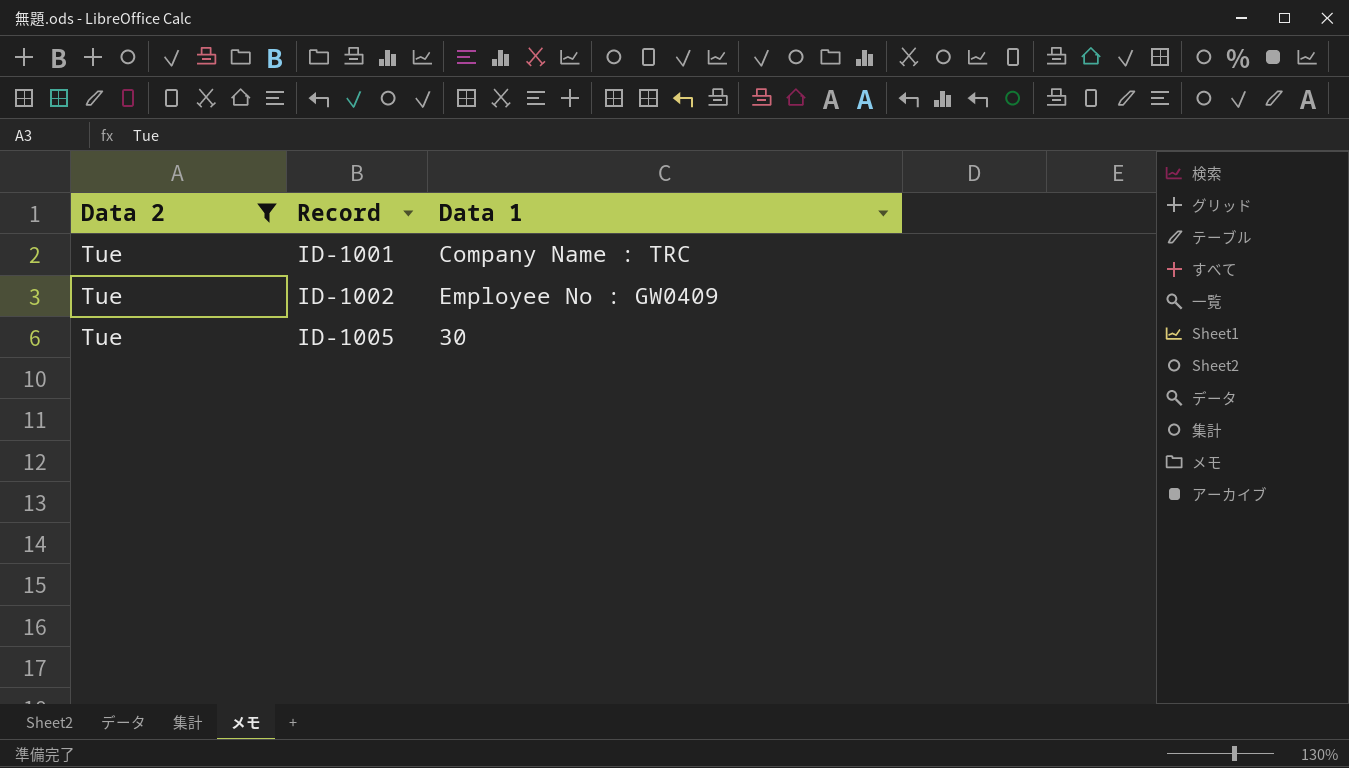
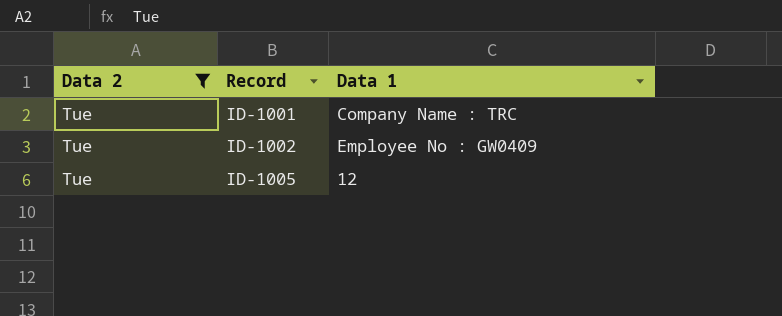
ID-1005 | Data 1: 30 -> 12

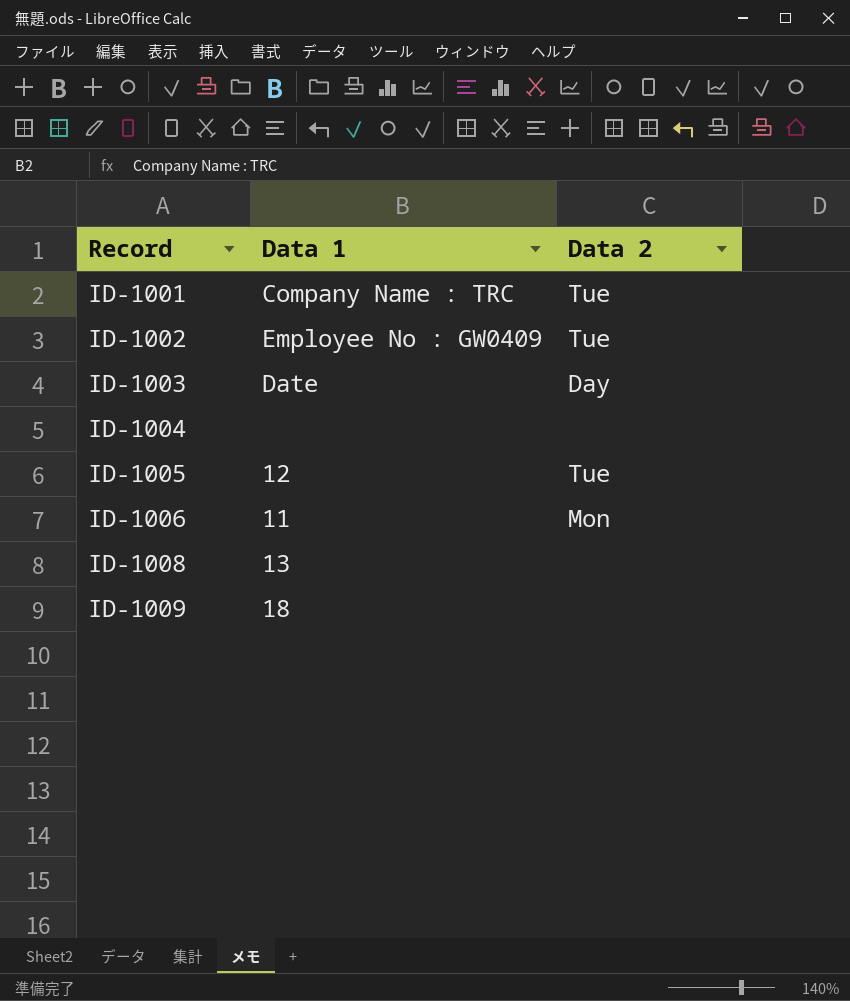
filter: Data 2 = Tue -> none
column Data 2 | position: 1 -> 3

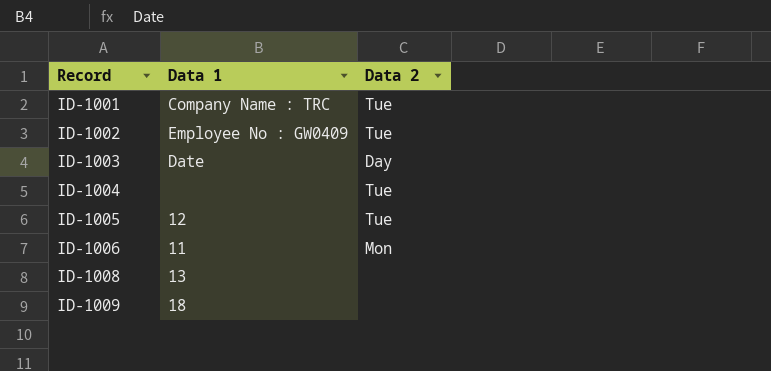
ID-1004 | Data 2: none -> Tue

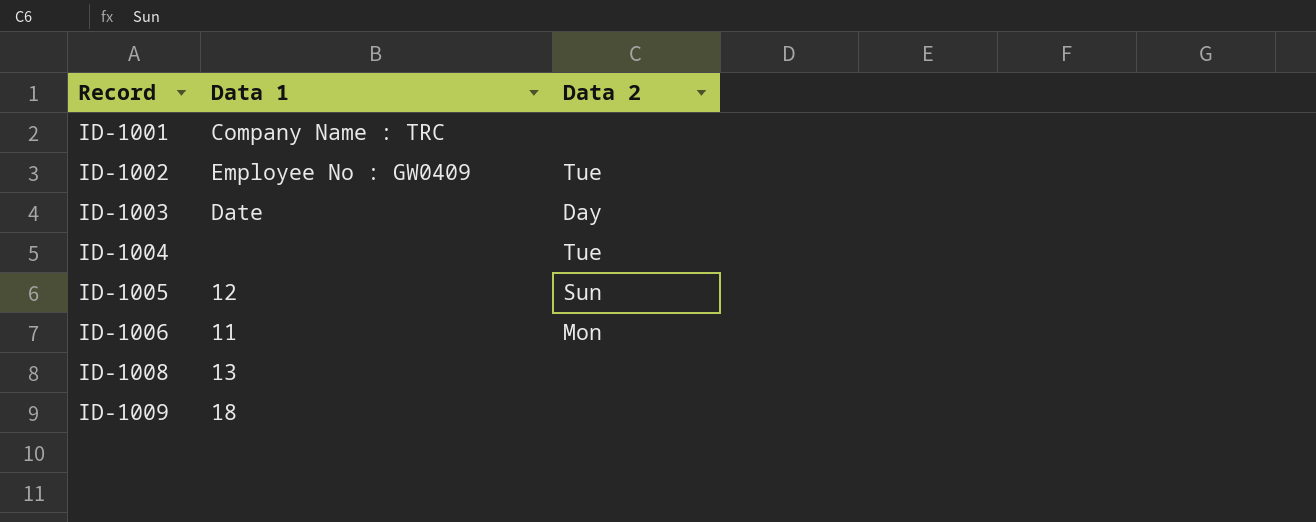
ID-1001 | Data 2: Tue -> none
ID-1005 | Data 2: Tue -> Sun

